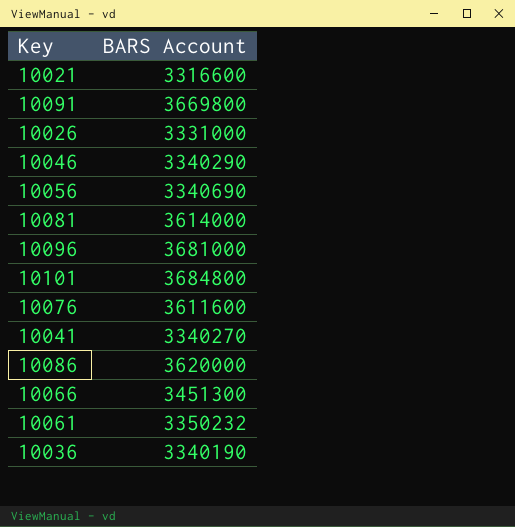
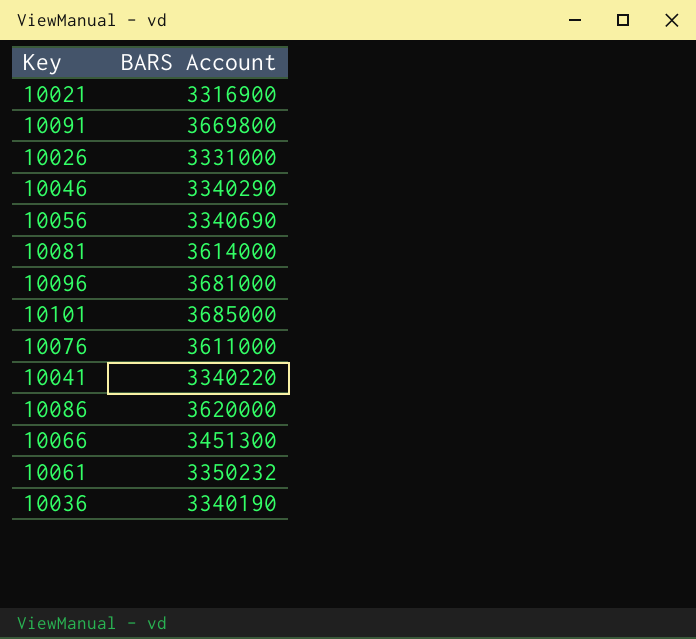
10021 | BARS Account: 3316600 -> 3316900
10101 | BARS Account: 3684800 -> 3685000
10076 | BARS Account: 3611600 -> 3611000
10041 | BARS Account: 3340270 -> 3340220

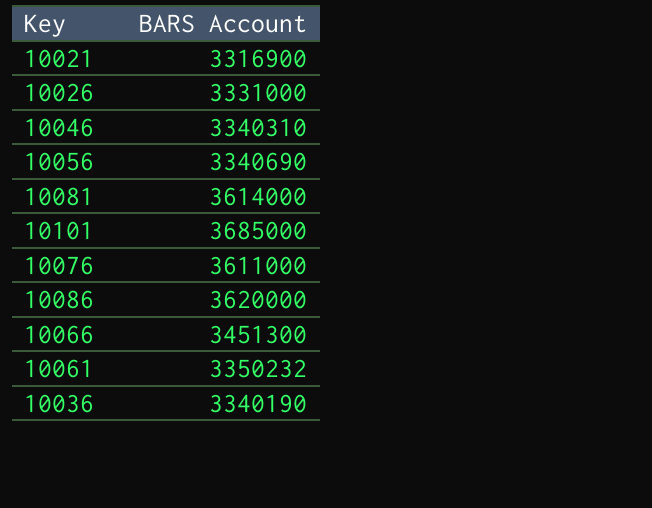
row 10091: 3669800 -> none
row 10096: 3681000 -> none
row 10041: 3340220 -> none
10046 | BARS Account: 3340290 -> 3340310

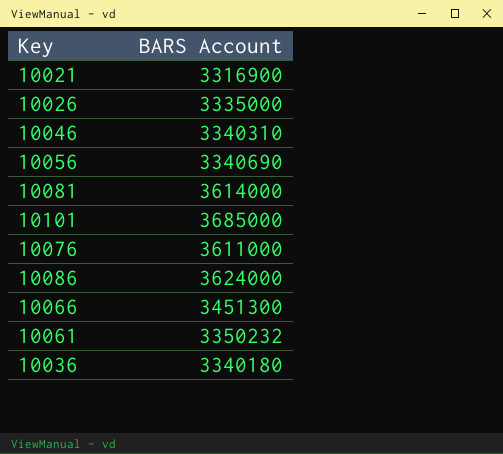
10026 | BARS Account: 3331000 -> 3335000
10086 | BARS Account: 3620000 -> 3624000
10036 | BARS Account: 3340190 -> 3340180

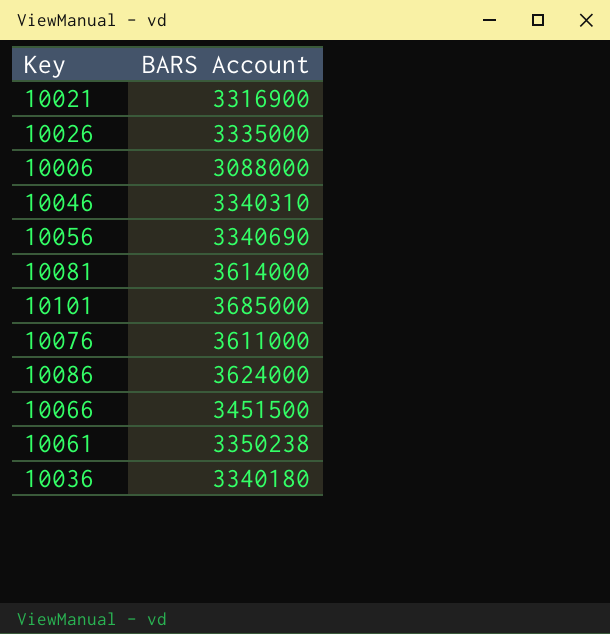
row 10006: none -> 3088000
10066 | BARS Account: 3451300 -> 3451500
10061 | BARS Account: 3350232 -> 3350238

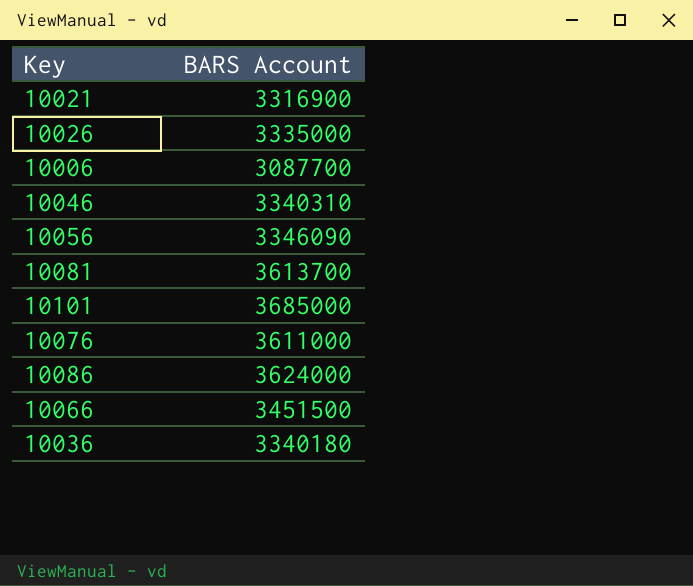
row 10061: 3350238 -> none
10006 | BARS Account: 3088000 -> 3087700
10056 | BARS Account: 3340690 -> 3346090
10081 | BARS Account: 3614000 -> 3613700

